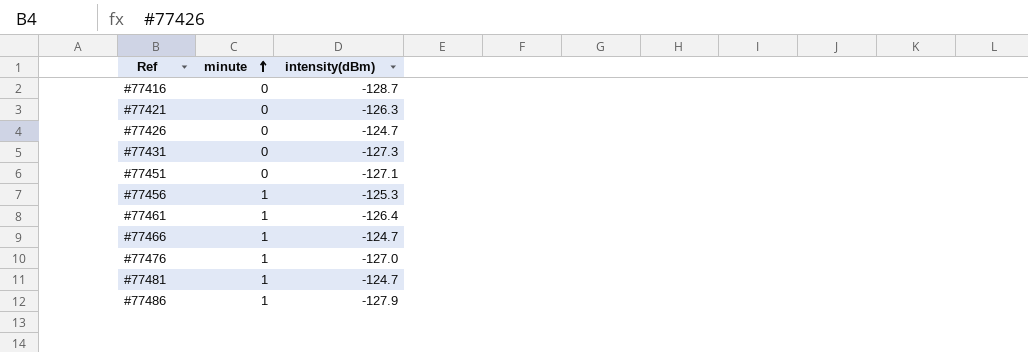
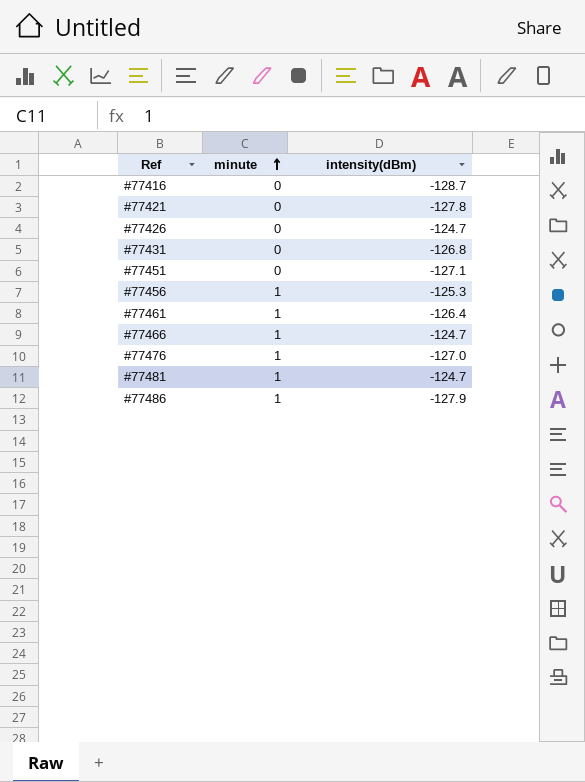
#77421 | intensity(dBm): -126.3 -> -127.8
#77431 | intensity(dBm): -127.3 -> -126.8

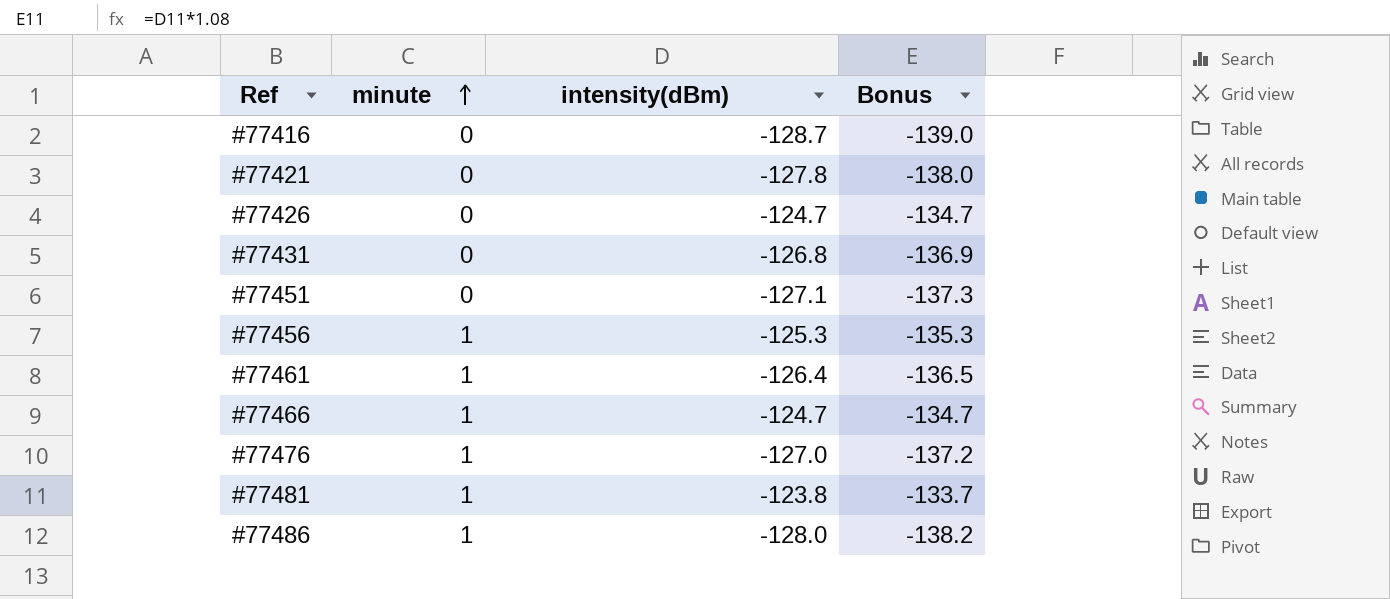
column Bonus | formula: none -> [intensity(dBm)] * 1.08
#77481 | intensity(dBm): -124.7 -> -123.8
#77486 | intensity(dBm): -127.9 -> -128.0

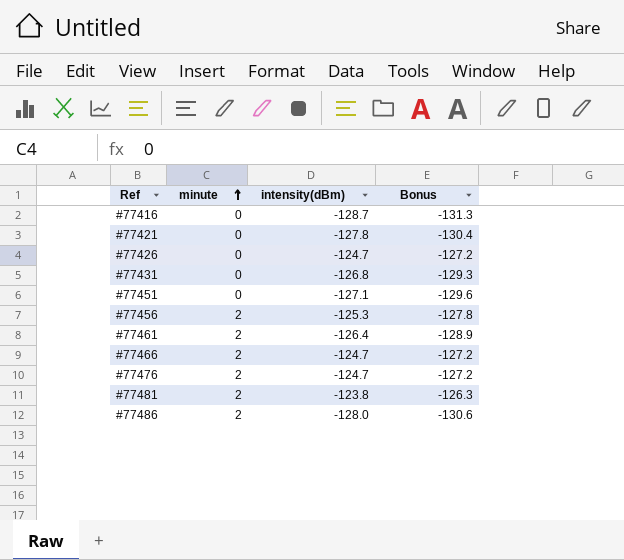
column Bonus | formula: [intensity(dBm)] * 1.08 -> [intensity(dBm)] * 1.02
#77456 | minute: 1 -> 2
#77461 | minute: 1 -> 2
#77466 | minute: 1 -> 2
#77476 | minute: 1 -> 2
#77476 | intensity(dBm): -127.0 -> -124.7
#77481 | minute: 1 -> 2
#77486 | minute: 1 -> 2

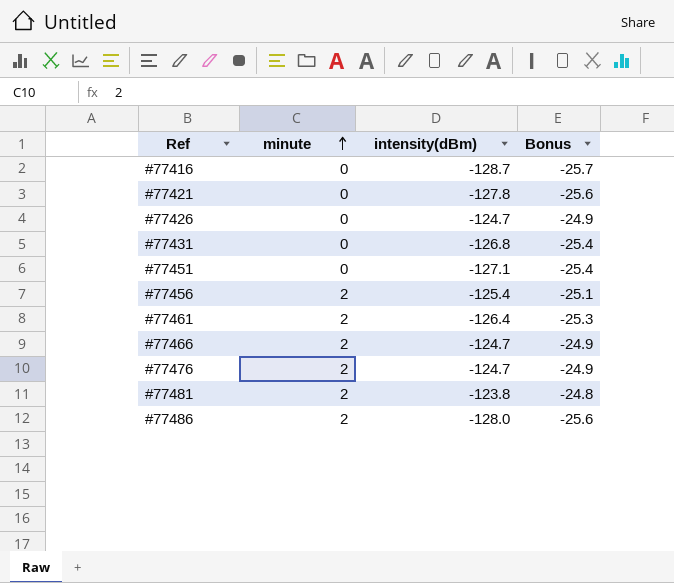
column Bonus | formula: [intensity(dBm)] * 1.02 -> [intensity(dBm)] * 0.2
#77456 | intensity(dBm): -125.3 -> -125.4

